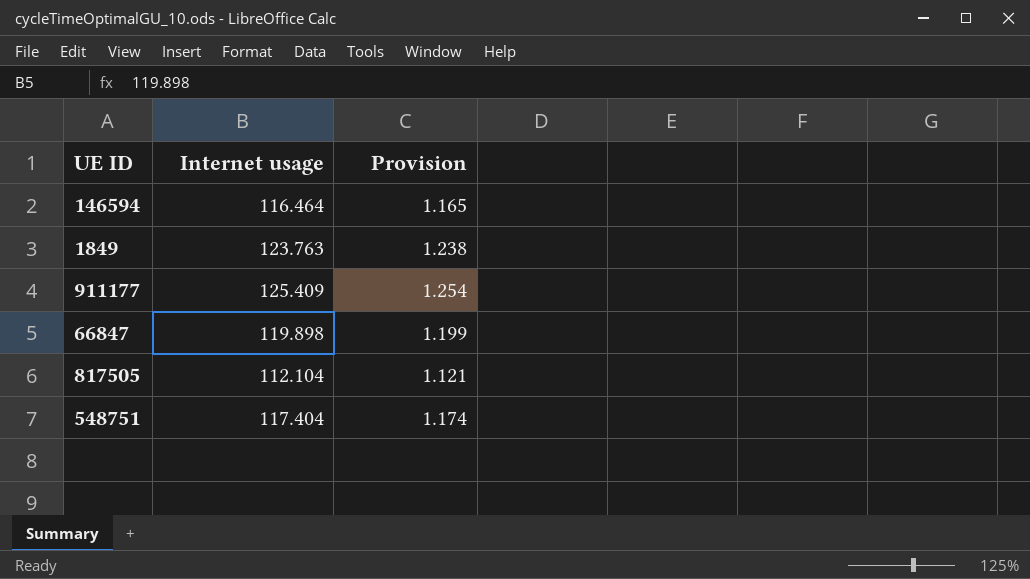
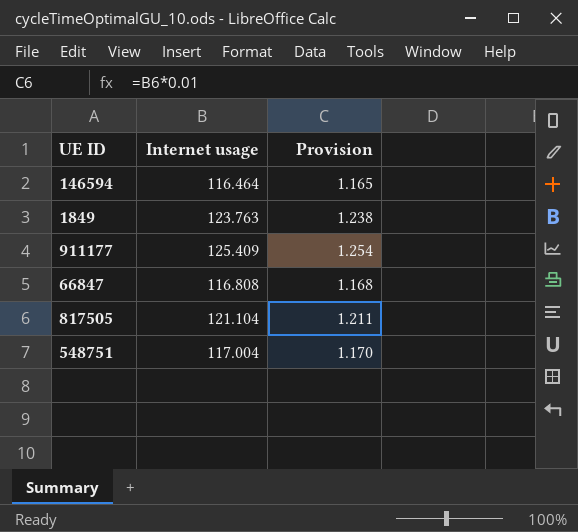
66847 | Internet usage: 119.898 -> 116.808
66847 | Provision: 1.199 -> 1.168
817505 | Internet usage: 112.104 -> 121.104
817505 | Provision: 1.121 -> 1.211
548751 | Internet usage: 117.404 -> 117.004
548751 | Provision: 1.174 -> 1.170

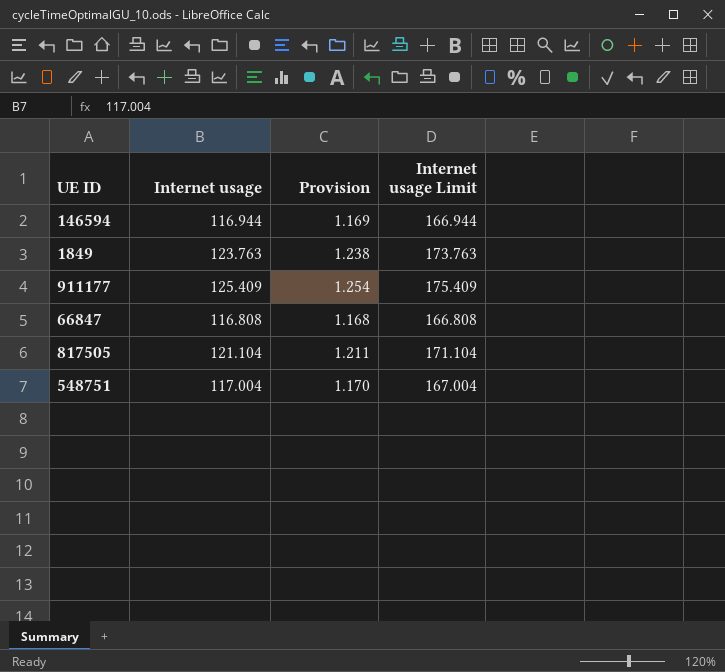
column Internet usage Limit | formula: none -> [Internet usage] + 50
146594 | Internet usage: 116.464 -> 116.944
146594 | Provision: 1.165 -> 1.169

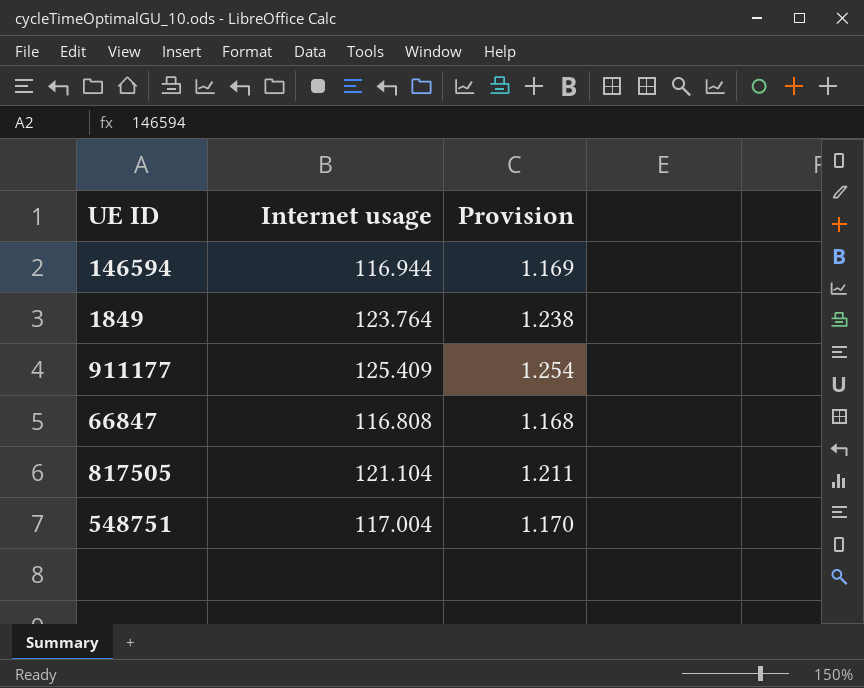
column Internet usage Limit | formula: [Internet usage] + 50 -> none
1849 | Internet usage: 123.763 -> 123.764

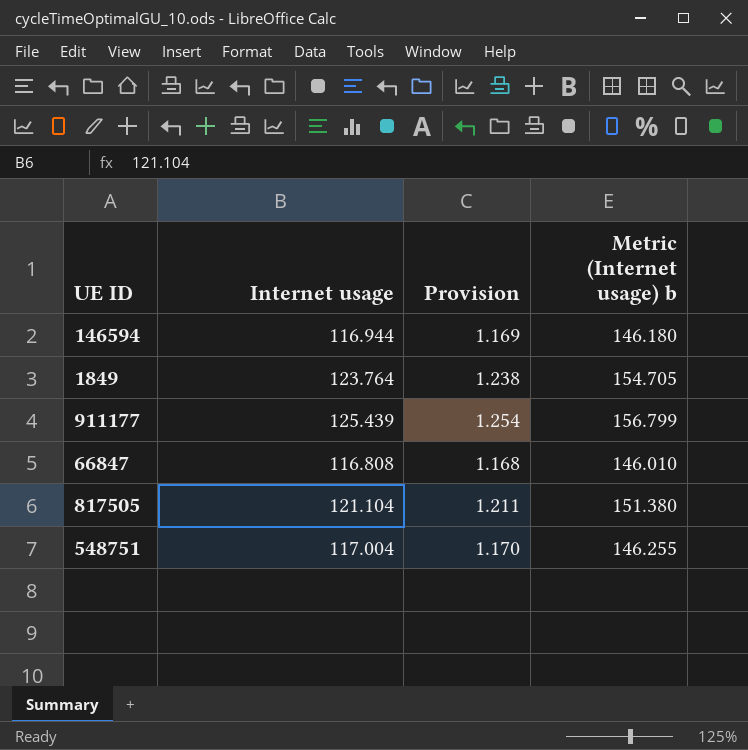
column Metric (Internet usage) b | formula: none -> [Internet usage] * 1.25
911177 | Internet usage: 125.409 -> 125.439

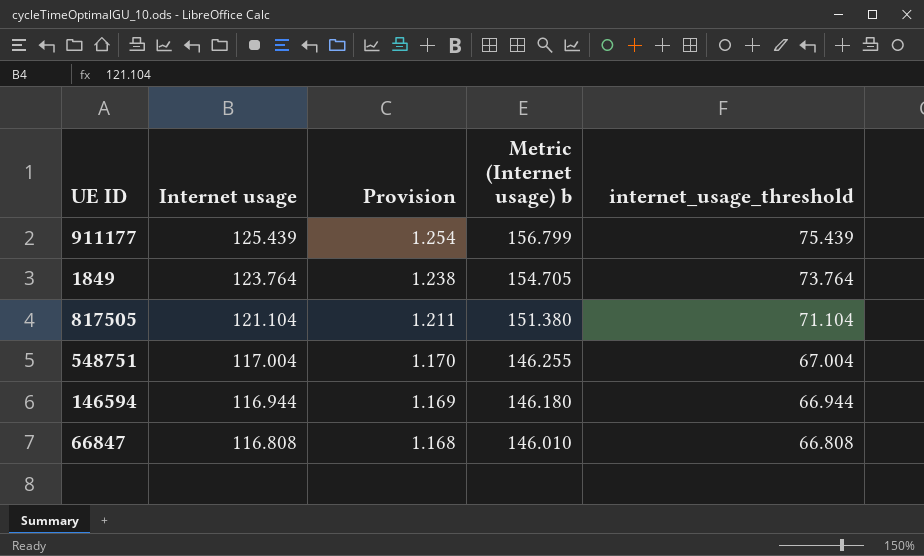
row order: none -> Internet usage descending
column internet_usage_threshold | formula: none -> [Internet usage] - 50

